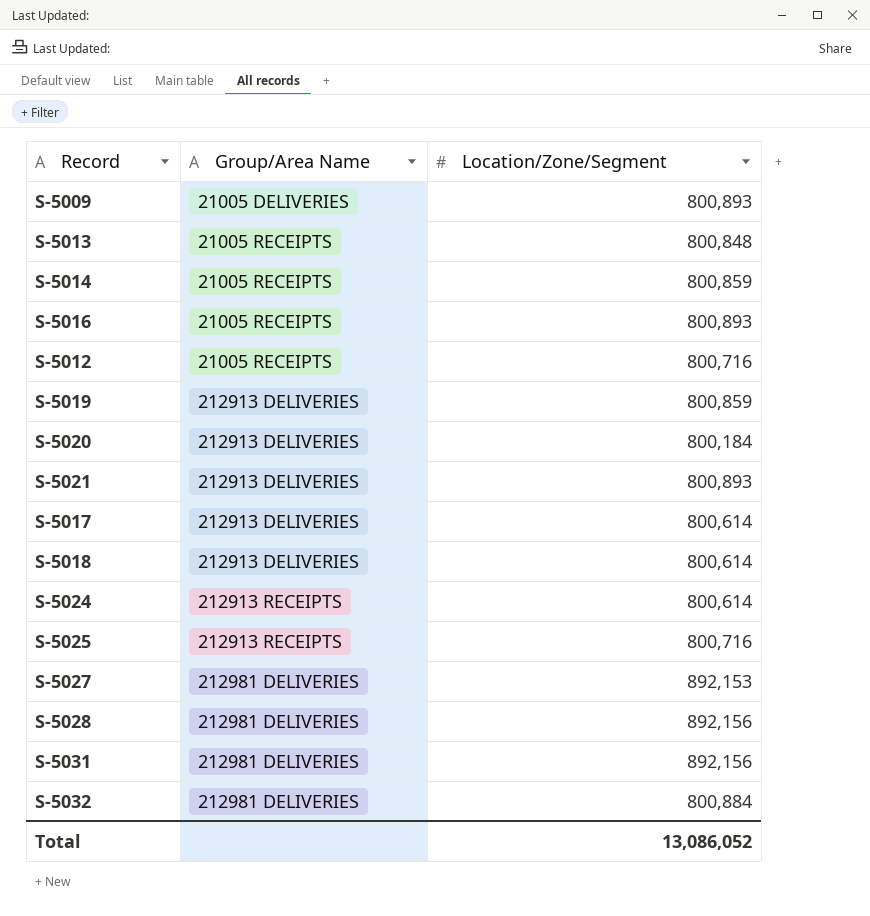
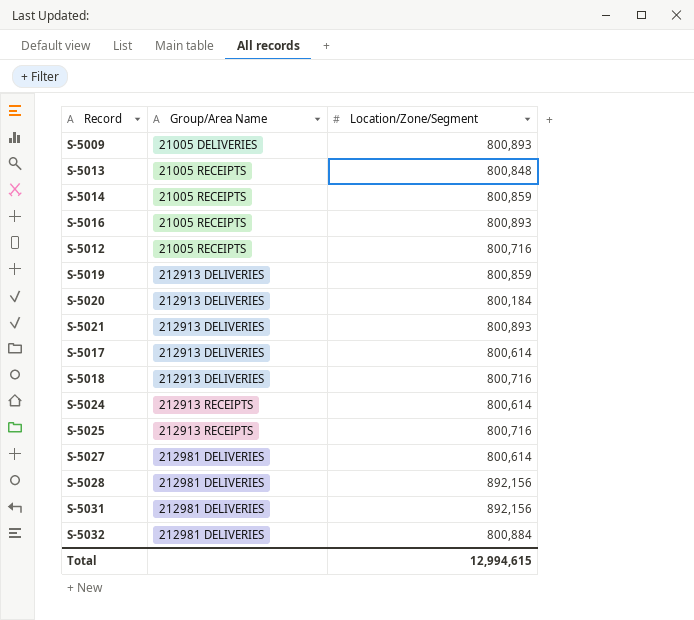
S-5018 | Location/Zone/Segment: 800,614 -> 800,716
S-5027 | Location/Zone/Segment: 892,153 -> 800,614
Total | Location/Zone/Segment: 13,086,052 -> 12,994,615

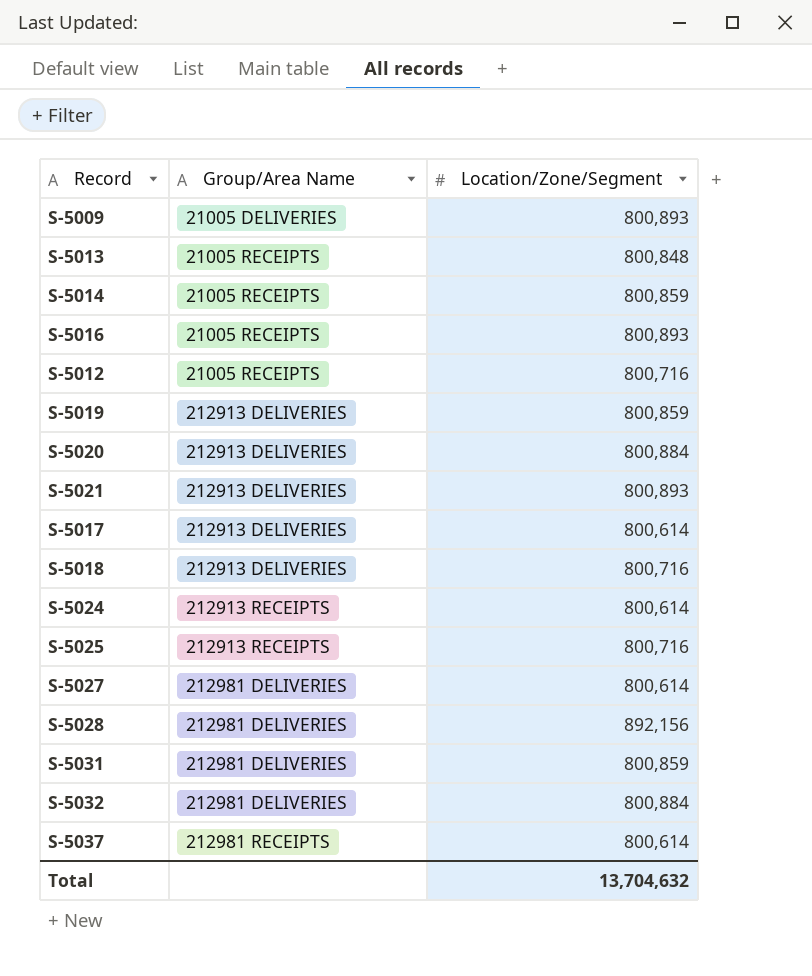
S-5020 | Location/Zone/Segment: 800,184 -> 800,884
S-5031 | Location/Zone/Segment: 892,156 -> 800,859
row S-5037: none -> 212981 RECEIPTS | 800,614
Total | Location/Zone/Segment: 12,994,615 -> 13,704,632

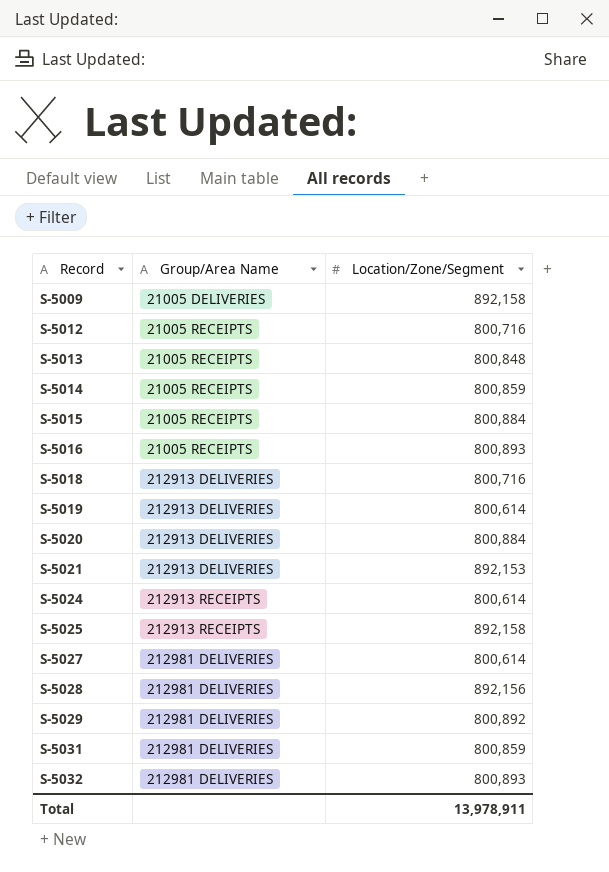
row order: Group/Area Name ascending -> Record ascending
row S-5017: 212913 DELIVERIES | 800,614 -> none
row S-5037: 212981 RECEIPTS | 800,614 -> none
S-5009 | Location/Zone/Segment: 800,893 -> 892,158
row S-5015: none -> 21005 RECEIPTS | 800,884
S-5019 | Location/Zone/Segment: 800,859 -> 800,614
S-5021 | Location/Zone/Segment: 800,893 -> 892,153
S-5025 | Location/Zone/Segment: 800,716 -> 892,158
row S-5029: none -> 212981 DELIVERIES | 800,892
S-5032 | Location/Zone/Segment: 800,884 -> 800,893
Total | Location/Zone/Segment: 13,704,632 -> 13,978,911

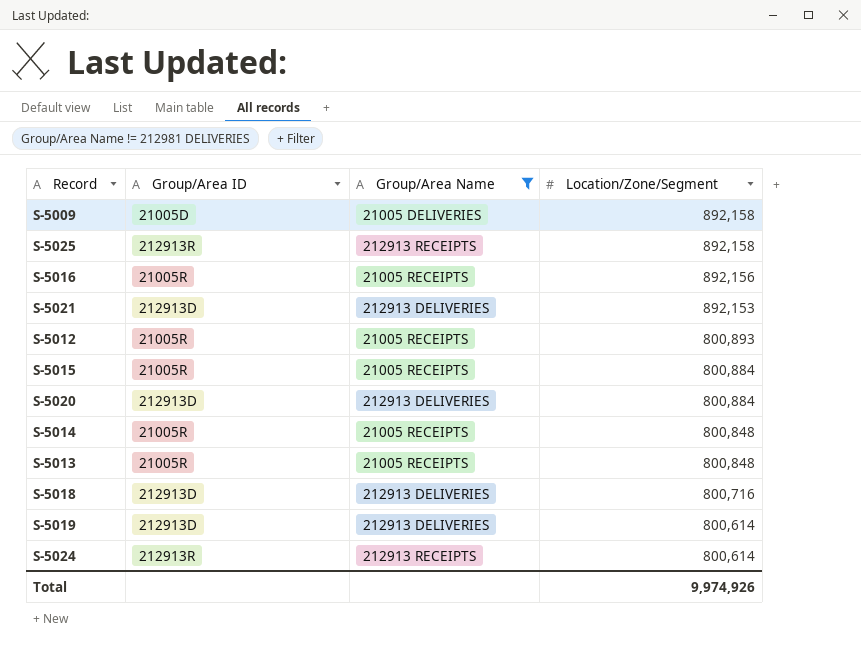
filter: none -> Group/Area Name != 212981 DELIVERIES
row order: Record ascending -> Location/Zone/Segment descending
column Group/Area ID | position: none -> 2
S-5016 | Location/Zone/Segment: 800,893 -> 892,156
S-5012 | Location/Zone/Segment: 800,716 -> 800,893
S-5014 | Location/Zone/Segment: 800,859 -> 800,848
Total | Location/Zone/Segment: 13,978,911 -> 9,974,926

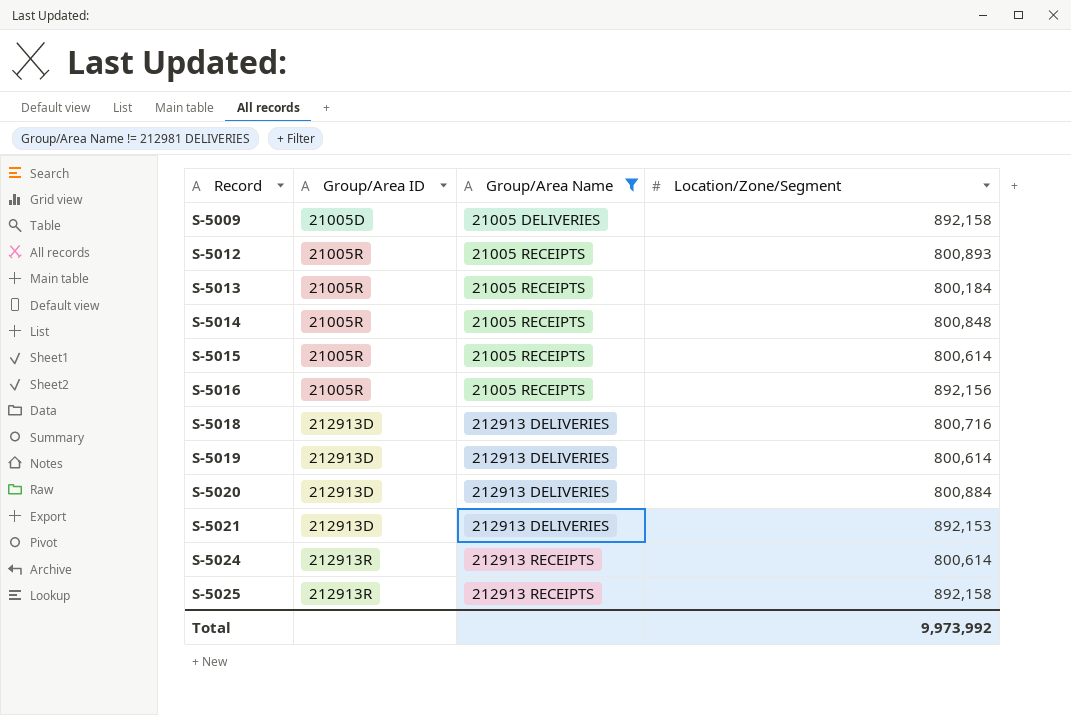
row order: Location/Zone/Segment descending -> Record ascending
S-5013 | Location/Zone/Segment: 800,848 -> 800,184
S-5015 | Location/Zone/Segment: 800,884 -> 800,614
Total | Location/Zone/Segment: 9,974,926 -> 9,973,992

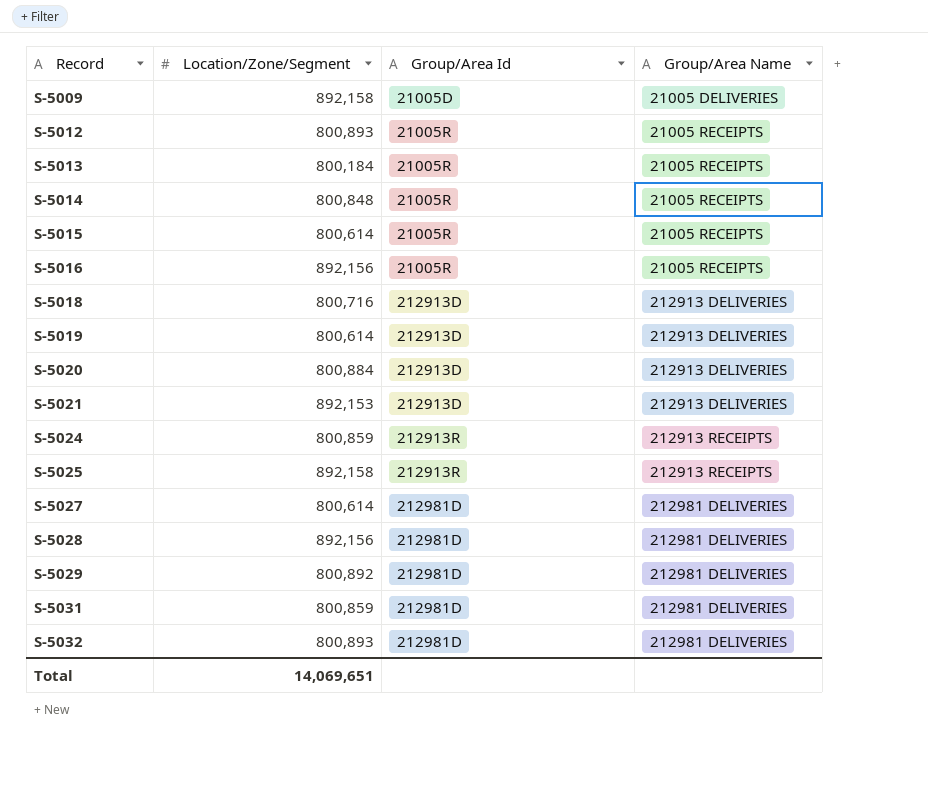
filter: Group/Area Name != 212981 DELIVERIES -> none
column Location/Zone/Segment | position: 4 -> 2
column name: Group/Area ID -> Group/Area Id
S-5024 | Location/Zone/Segment: 800,614 -> 800,859
Total | Location/Zone/Segment: 9,973,992 -> 14,069,651

